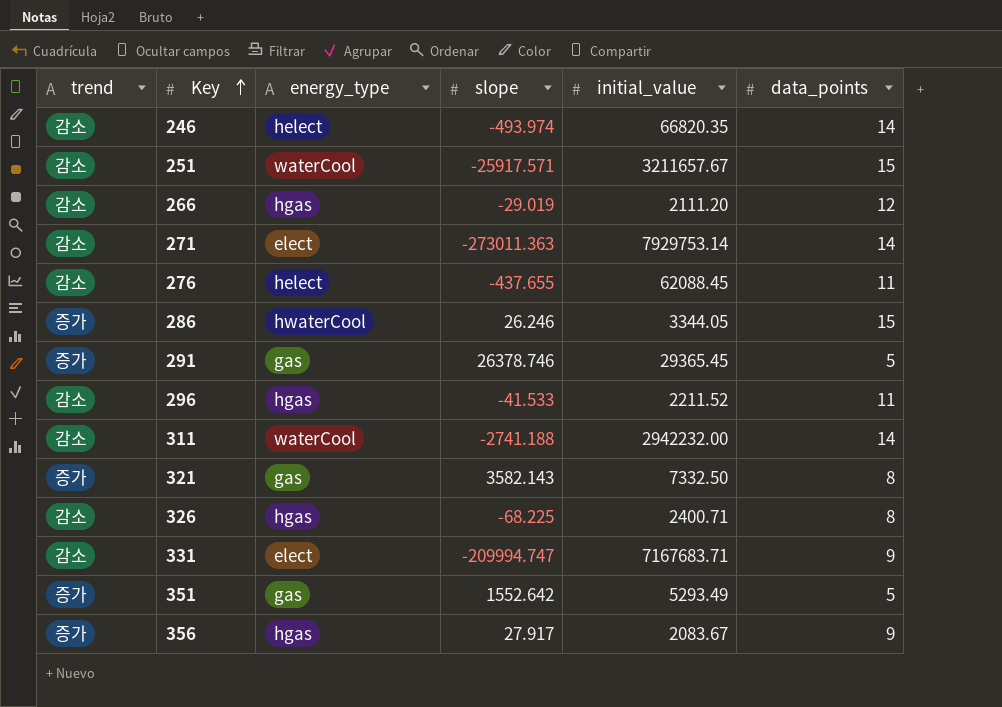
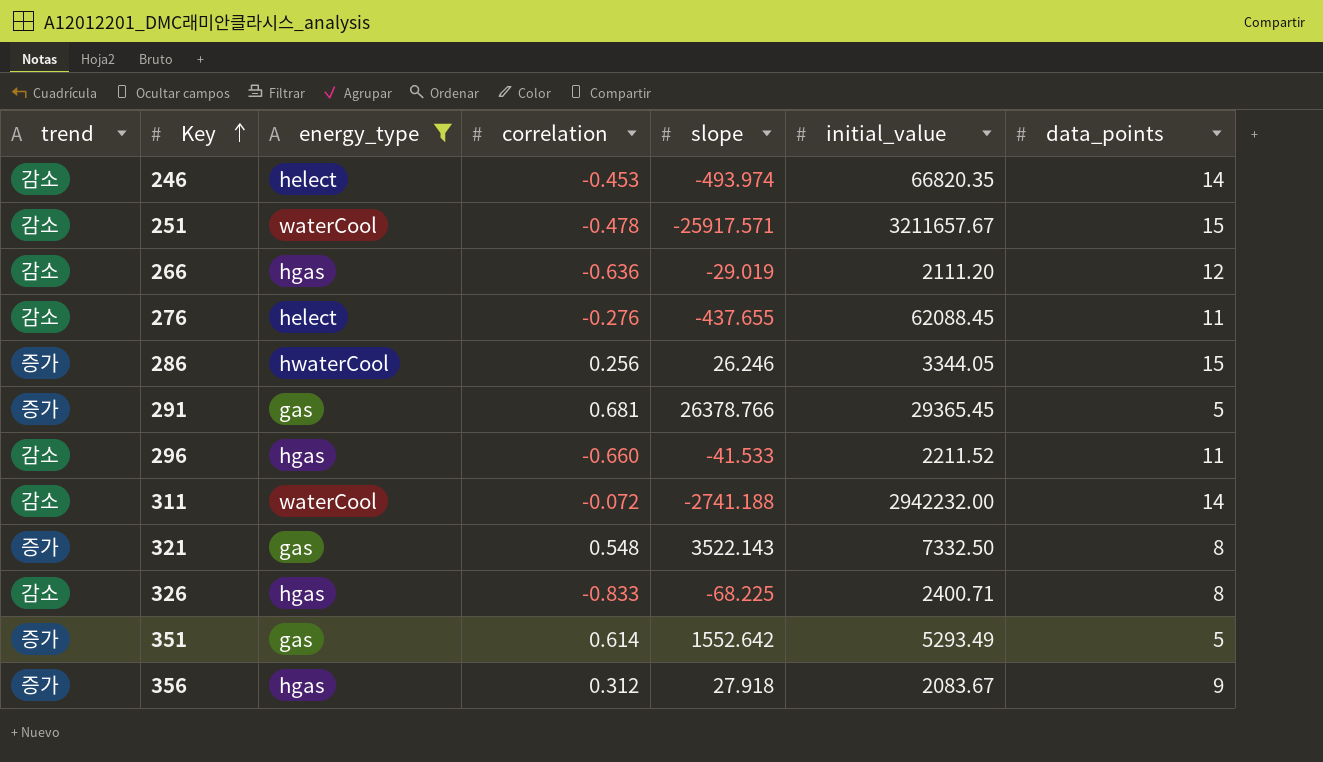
filter: none -> energy_type != elect
column correlation | position: none -> 4
291 | slope: 26378.746 -> 26378.766
321 | slope: 3582.143 -> 3522.143
356 | slope: 27.917 -> 27.918

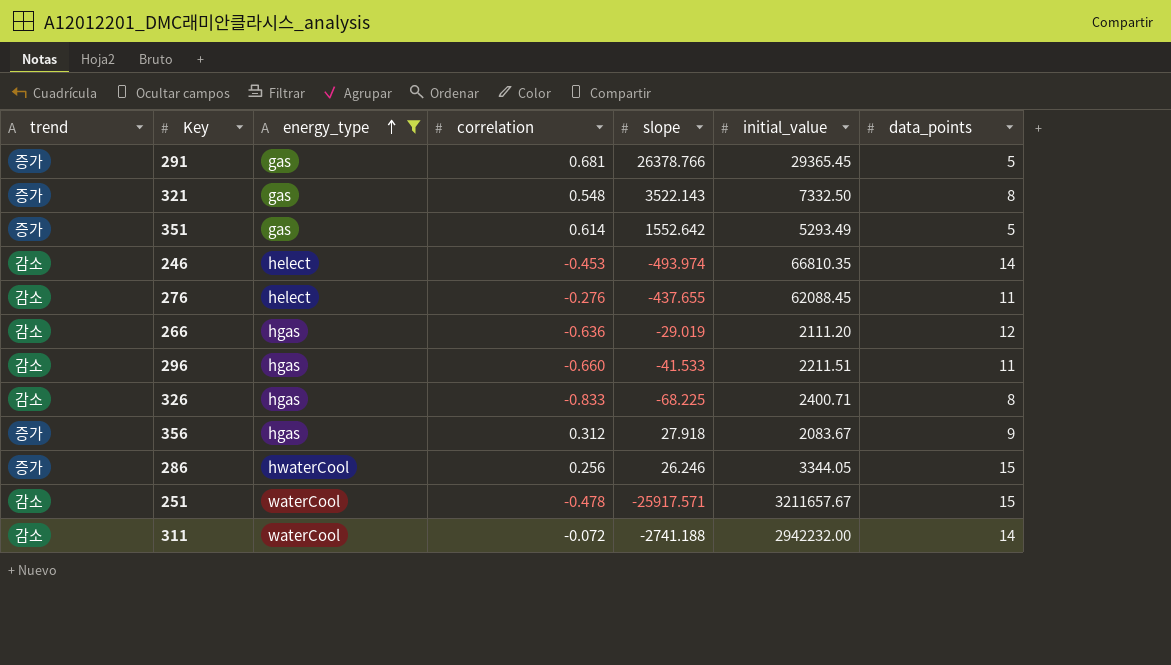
row order: Key ascending -> energy_type ascending
246 | initial_value: 66820.35 -> 66810.35
296 | initial_value: 2211.52 -> 2211.51

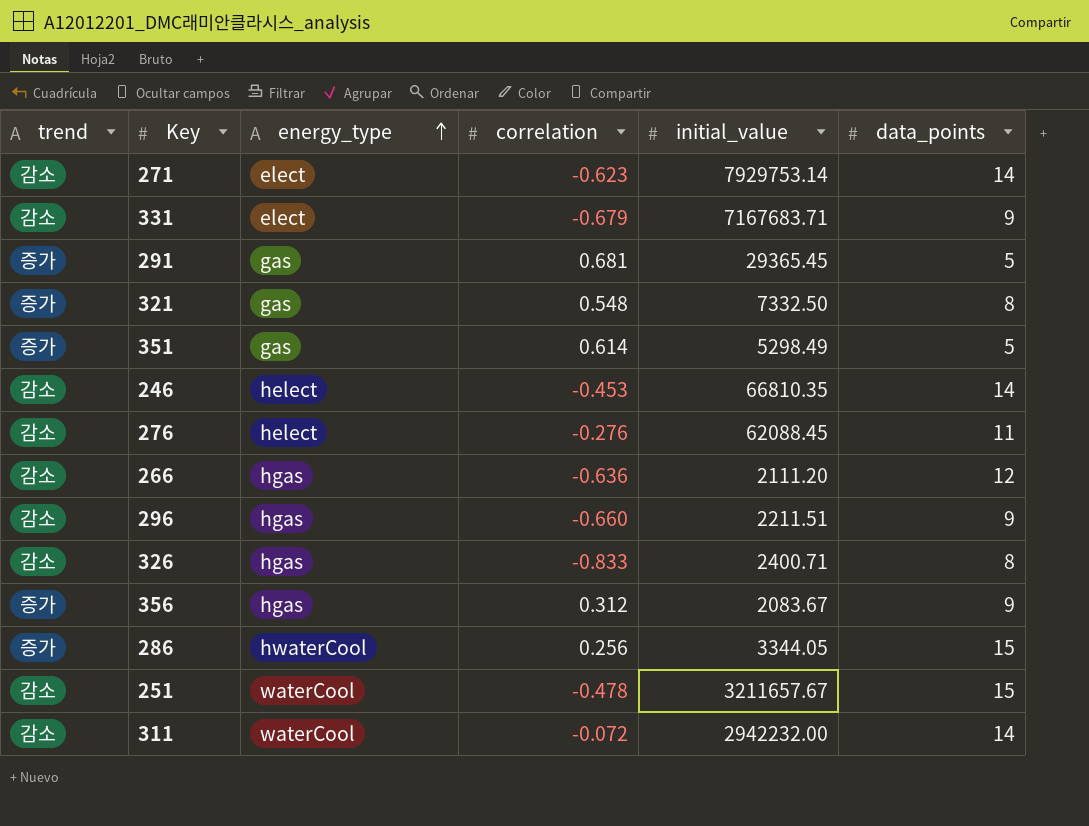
filter: energy_type != elect -> none
column slope | position: 5 -> none
351 | initial_value: 5293.49 -> 5298.49
296 | data_points: 11 -> 9

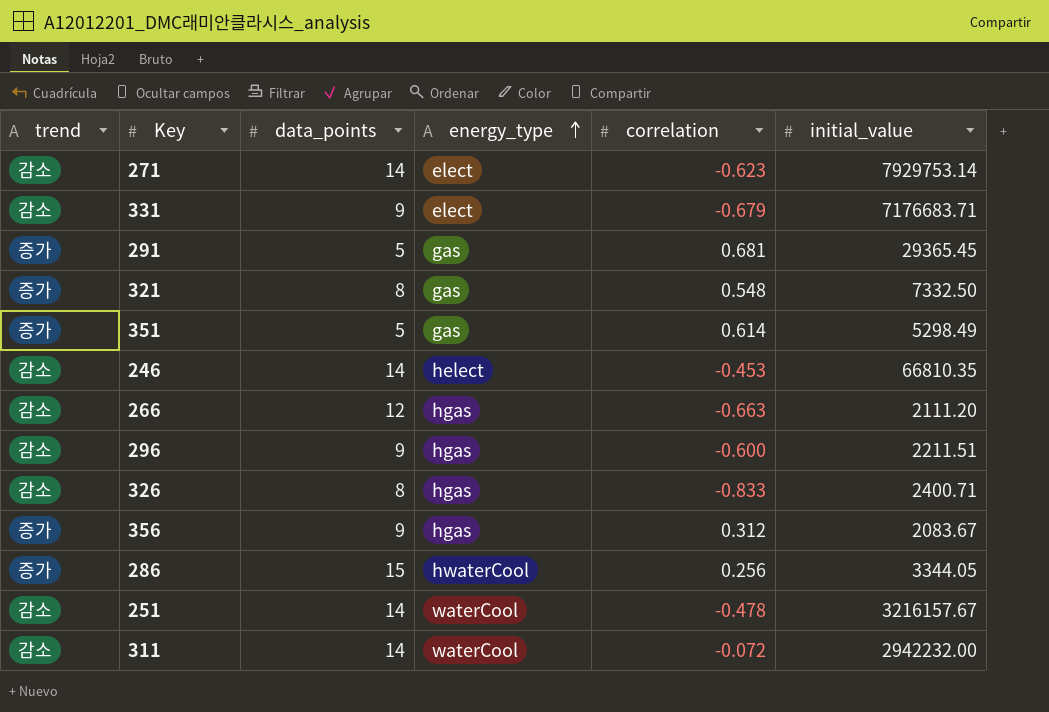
column data_points | position: 6 -> 3
row 276: 감소 | helect | -0.276 | 62088.45 | 11 -> none
331 | initial_value: 7167683.71 -> 7176683.71
266 | correlation: -0.636 -> -0.663
296 | correlation: -0.660 -> -0.600
251 | data_points: 15 -> 14
251 | initial_value: 3211657.67 -> 3216157.67

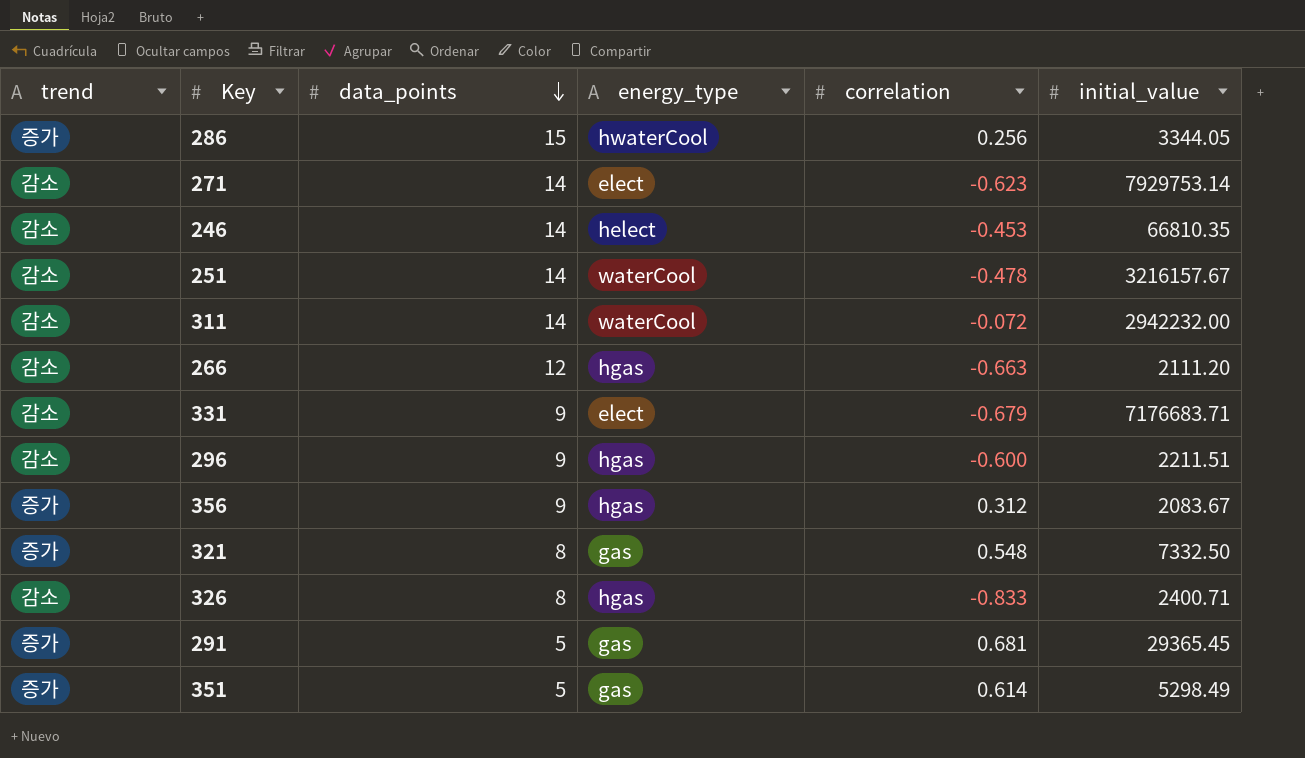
row order: energy_type ascending -> data_points descending

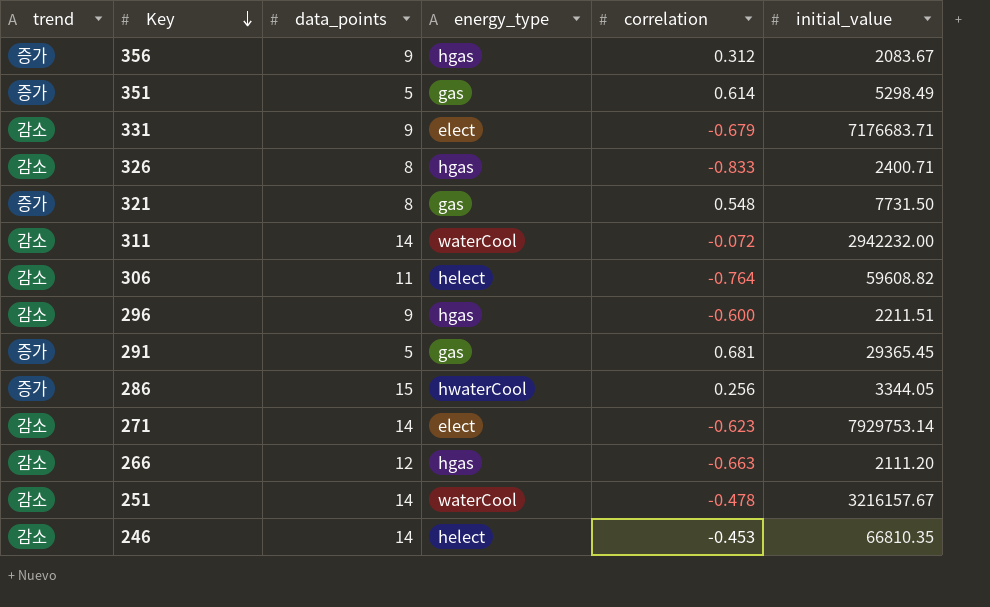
row order: data_points descending -> Key descending
321 | initial_value: 7332.50 -> 7731.50
row 306: none -> 감소 | 11 | helect | -0.764 | 59608.82

